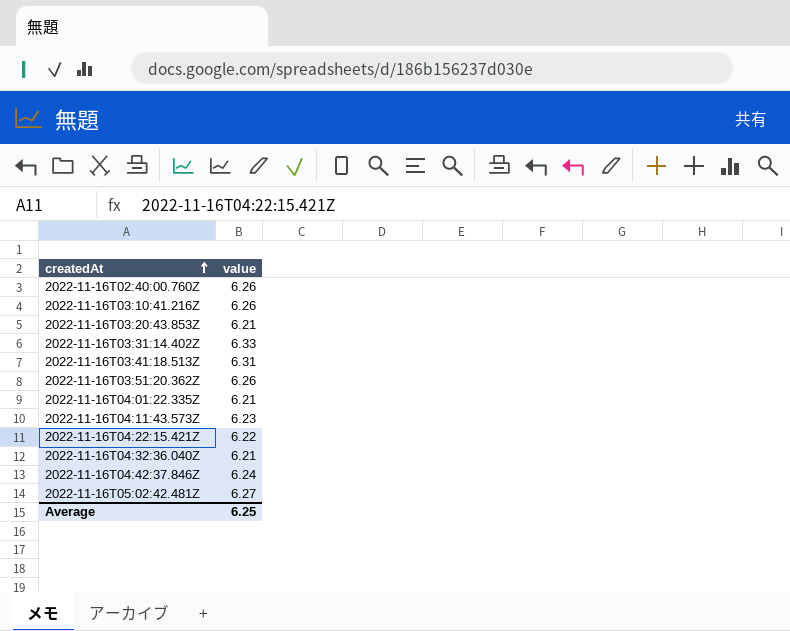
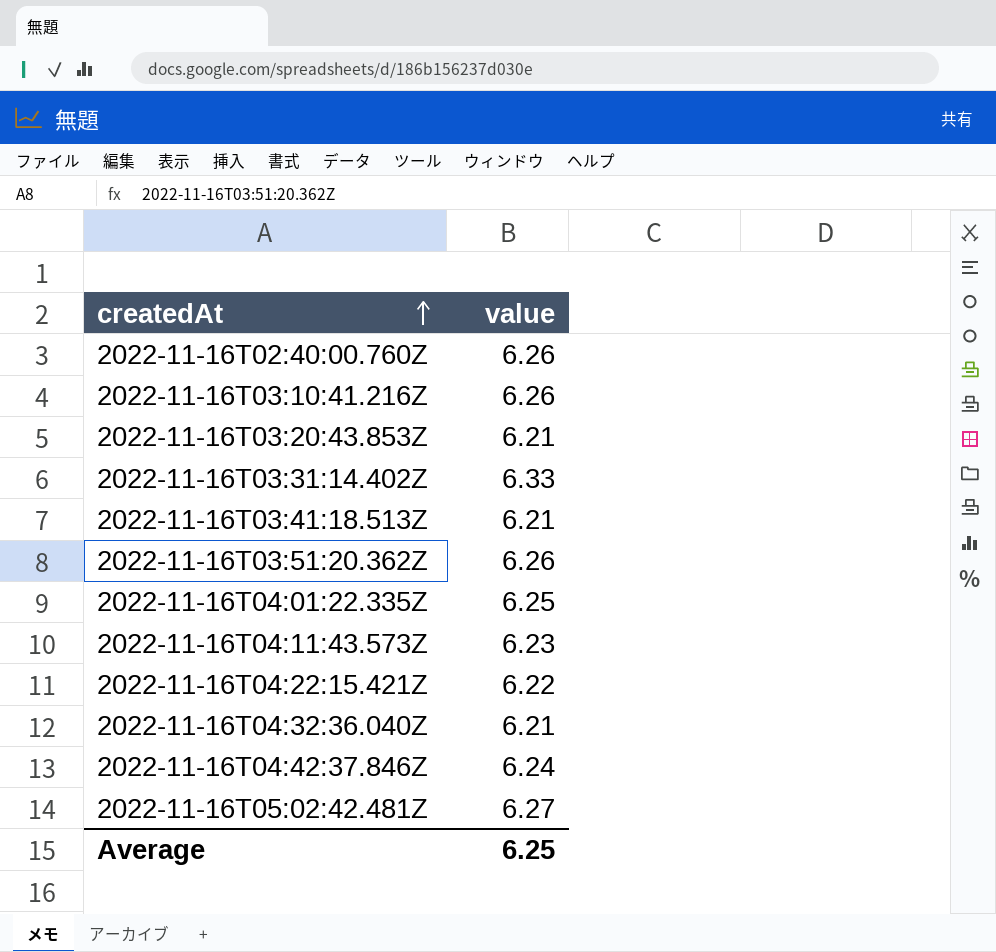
2022-11-16T03:41:18.513Z | value: 6.31 -> 6.21
2022-11-16T04:01:22.335Z | value: 6.21 -> 6.25

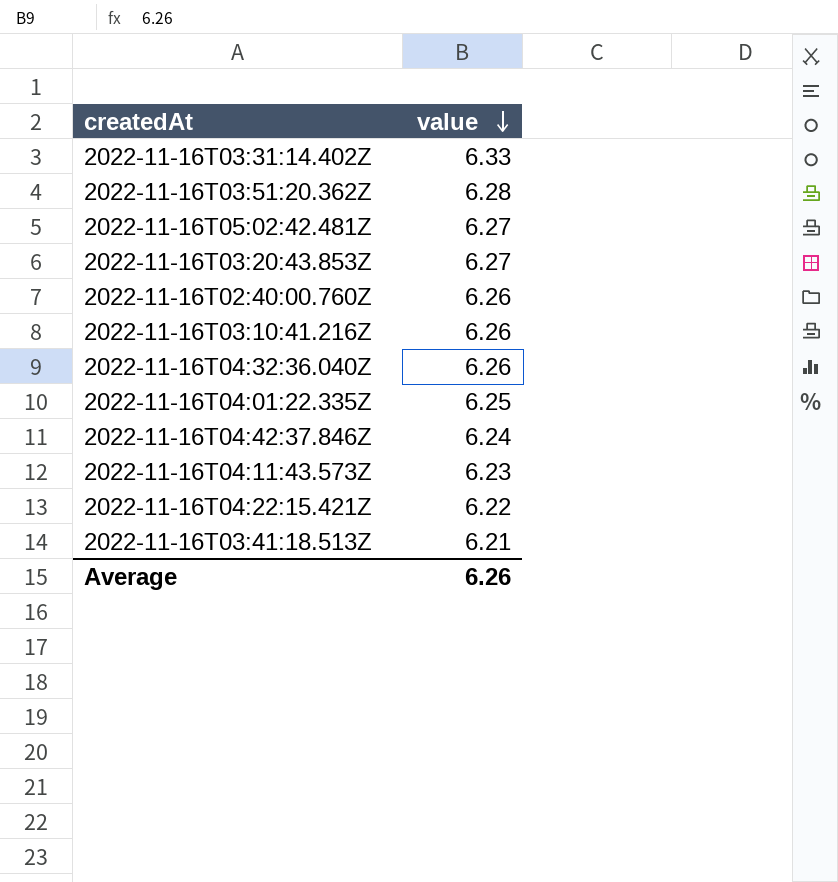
row order: createdAt ascending -> value descending
2022-11-16T03:51:20.362Z | value: 6.26 -> 6.28
2022-11-16T03:20:43.853Z | value: 6.21 -> 6.27
2022-11-16T04:32:36.040Z | value: 6.21 -> 6.26
Average | value: 6.25 -> 6.26

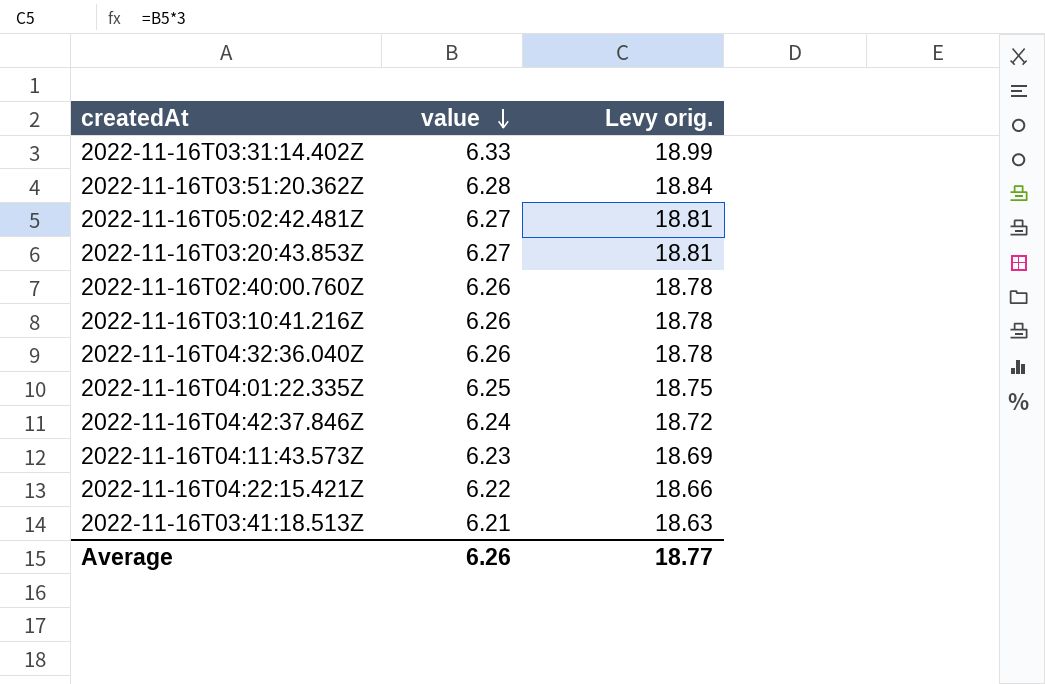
column Levy orig. | formula: none -> [value] * 3

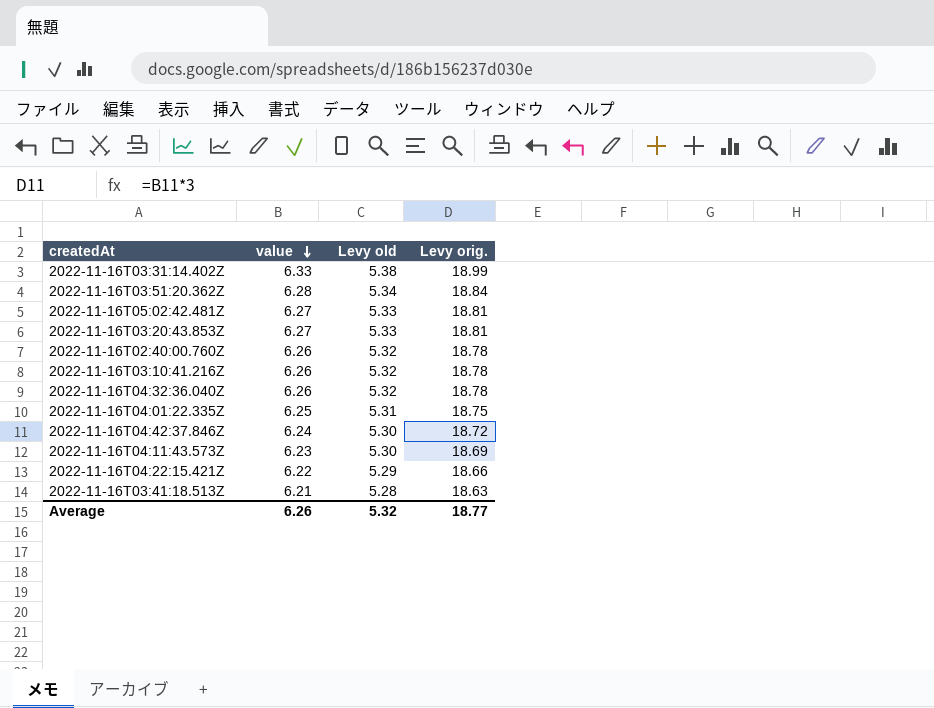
column Levy old | formula: none -> [value] * 0.85

